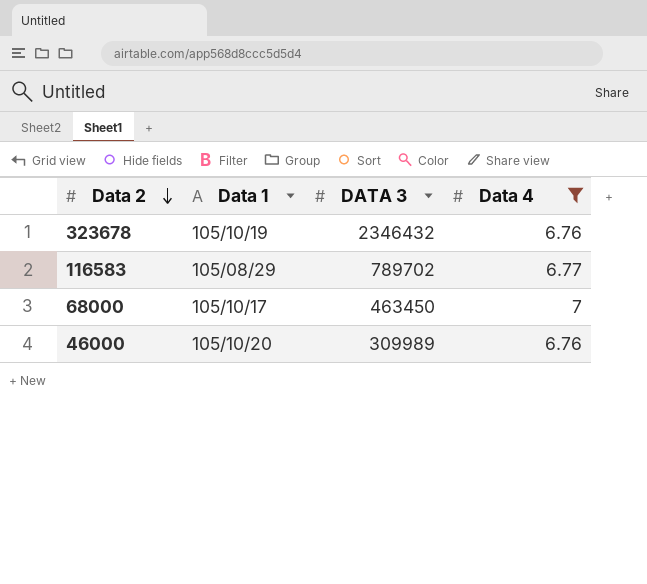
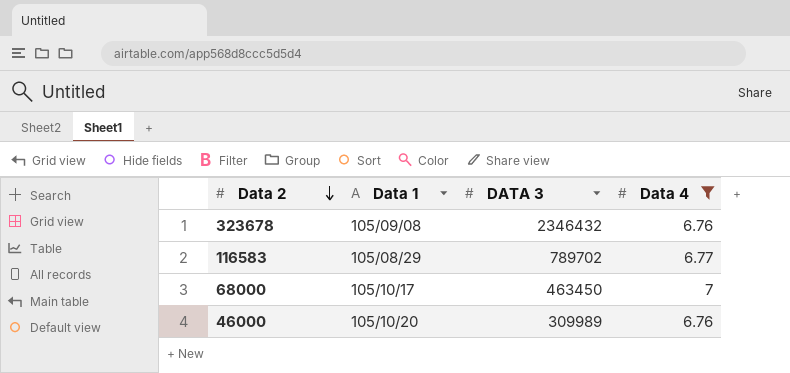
323678 | Data 1: 105/10/19 -> 105/09/08

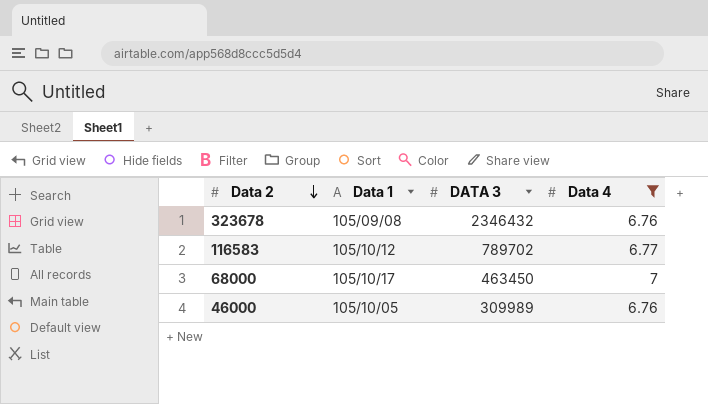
116583 | Data 1: 105/08/29 -> 105/10/12
46000 | Data 1: 105/10/20 -> 105/10/05

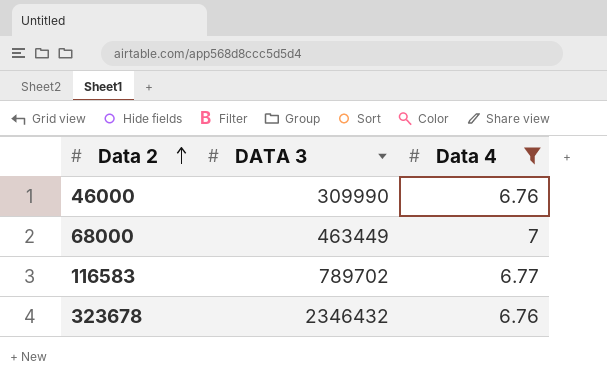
row order: Data 2 descending -> Data 2 ascending
column Data 1 | position: 2 -> none
46000 | DATA 3: 309989 -> 309990
68000 | DATA 3: 463450 -> 463449

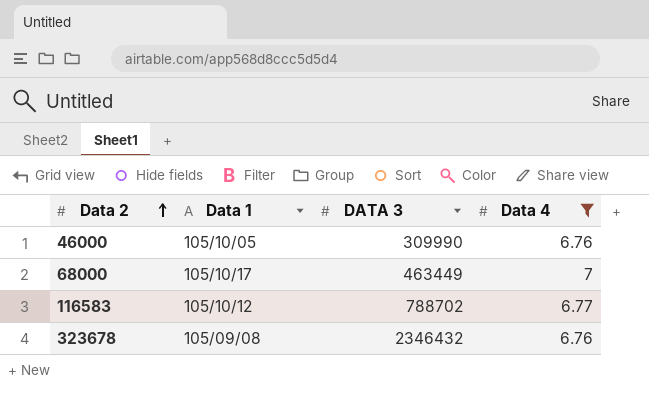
column Data 1 | position: none -> 2
116583 | DATA 3: 789702 -> 788702

